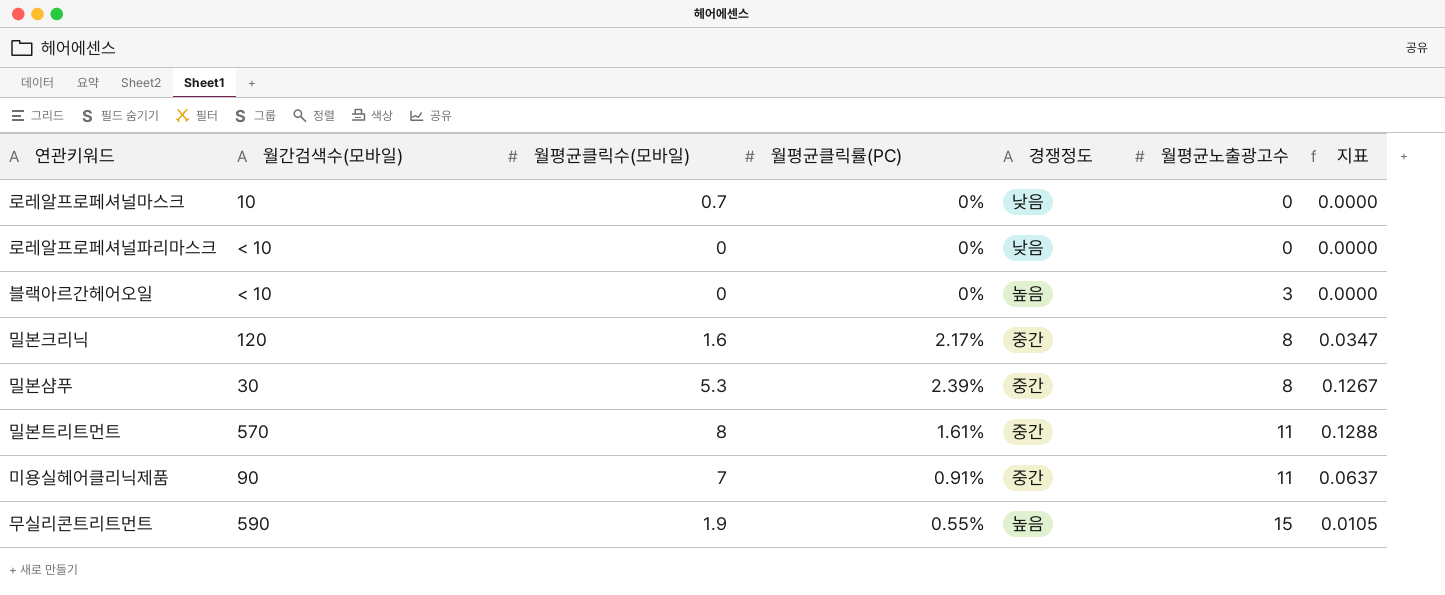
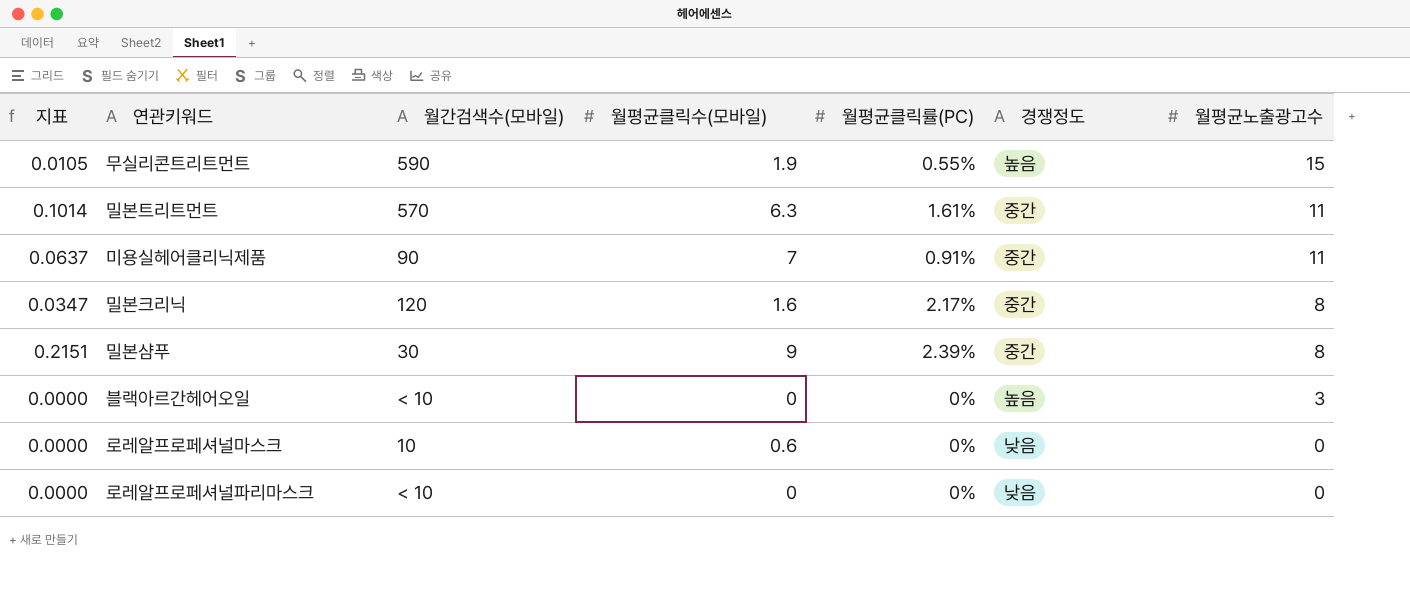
row order: 월평균노출광고수 ascending -> 월평균노출광고수 descending
column 지표 | position: 7 -> 1
밀본트리트먼트 | 지표: 0.1288 -> 0.1014
밀본트리트먼트 | 월평균클릭수(모바일): 8 -> 6.3
밀본샴푸 | 지표: 0.1267 -> 0.2151
밀본샴푸 | 월평균클릭수(모바일): 5.3 -> 9
로레알프로페셔널마스크 | 월평균클릭수(모바일): 0.7 -> 0.6

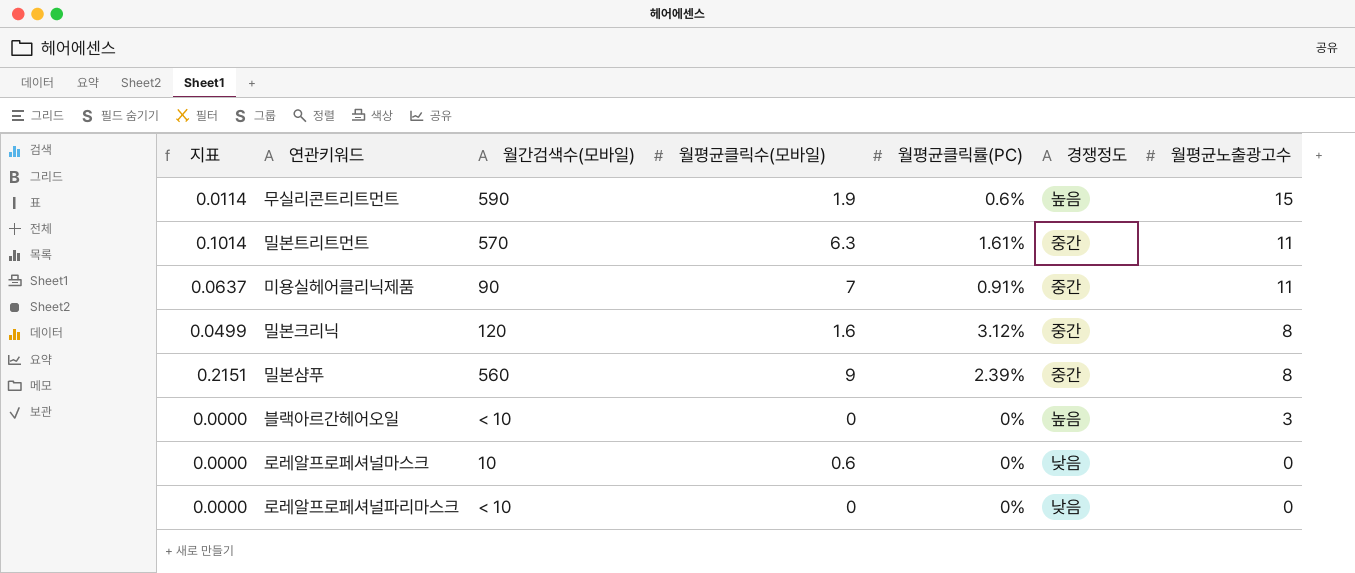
무실리콘트리트먼트 | 지표: 0.0105 -> 0.0114
무실리콘트리트먼트 | 월평균클릭률(PC): 0.55% -> 0.6%
밀본크리닉 | 지표: 0.0347 -> 0.0499
밀본크리닉 | 월평균클릭률(PC): 2.17% -> 3.12%
밀본샴푸 | 월간검색수(모바일): 30 -> 560

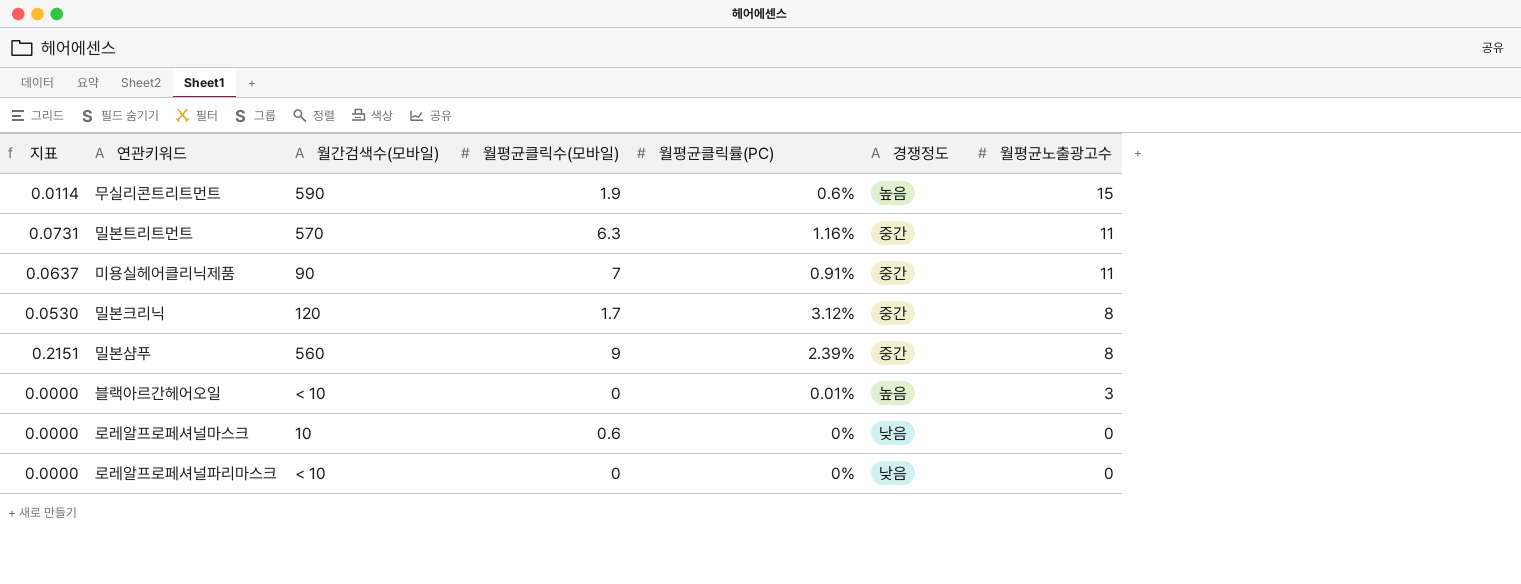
밀본트리트먼트 | 지표: 0.1014 -> 0.0731
밀본트리트먼트 | 월평균클릭률(PC): 1.61% -> 1.16%
밀본크리닉 | 지표: 0.0499 -> 0.0530
밀본크리닉 | 월평균클릭수(모바일): 1.6 -> 1.7
블랙아르간헤어오일 | 월평균클릭률(PC): 0% -> 0.01%

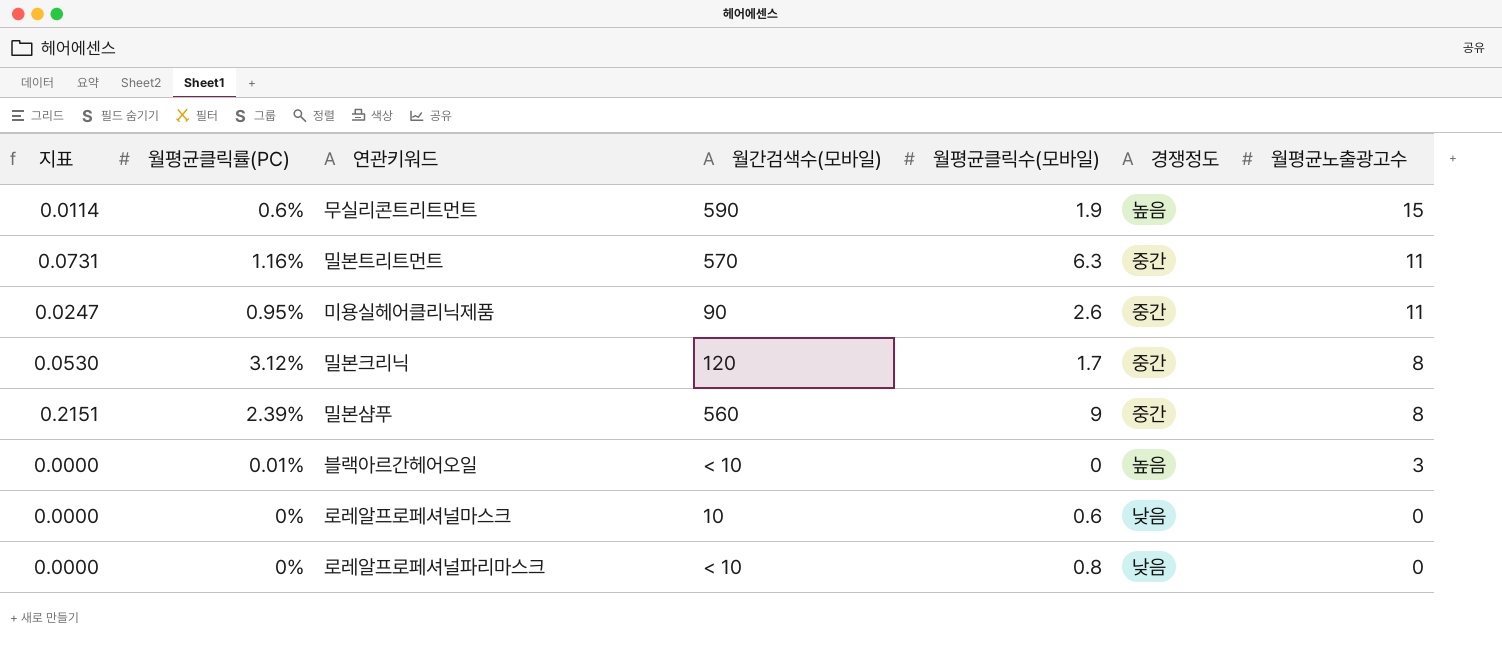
column 월평균클릭률(PC) | position: 5 -> 2
미용실헤어클리닉제품 | 지표: 0.0637 -> 0.0247
미용실헤어클리닉제품 | 월평균클릭률(PC): 0.91% -> 0.95%
미용실헤어클리닉제품 | 월평균클릭수(모바일): 7 -> 2.6
로레알프로페셔널파리마스크 | 월평균클릭수(모바일): 0 -> 0.8

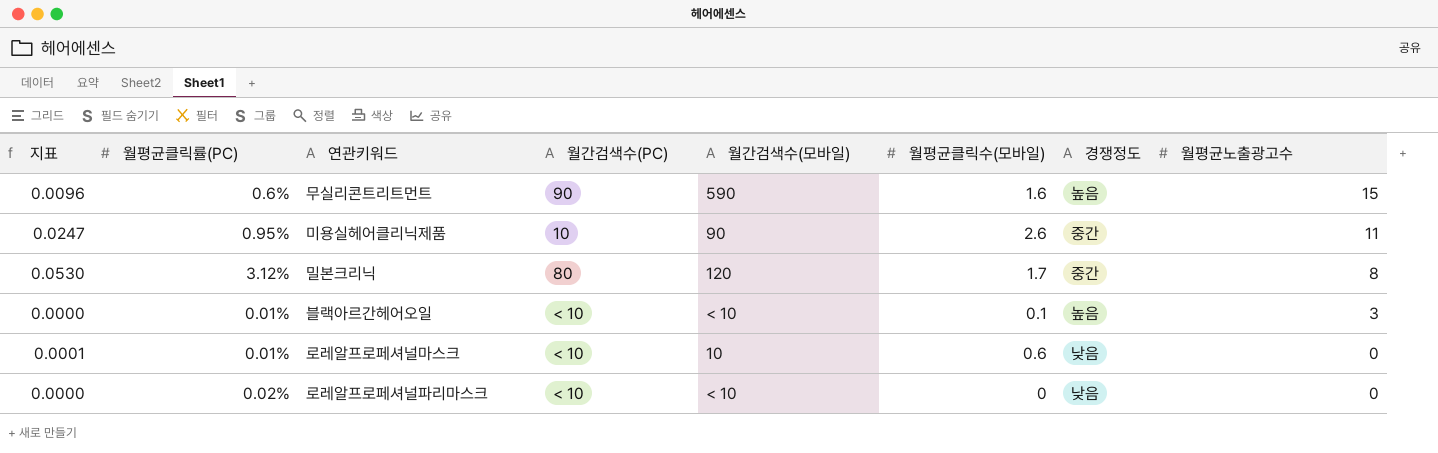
column 월간검색수(PC) | position: none -> 4
row 밀본트리트먼트: 0.0731 | 1.16% | 570 | 6.3 | 중간 | 11 -> none
row 밀본샴푸: 0.2151 | 2.39% | 560 | 9 | 중간 | 8 -> none
무실리콘트리트먼트 | 지표: 0.0114 -> 0.0096
무실리콘트리트먼트 | 월평균클릭수(모바일): 1.9 -> 1.6
블랙아르간헤어오일 | 월평균클릭수(모바일): 0 -> 0.1
로레알프로페셔널마스크 | 지표: 0.0000 -> 0.0001
로레알프로페셔널마스크 | 월평균클릭률(PC): 0% -> 0.01%
로레알프로페셔널파리마스크 | 월평균클릭률(PC): 0% -> 0.02%
로레알프로페셔널파리마스크 | 월평균클릭수(모바일): 0.8 -> 0

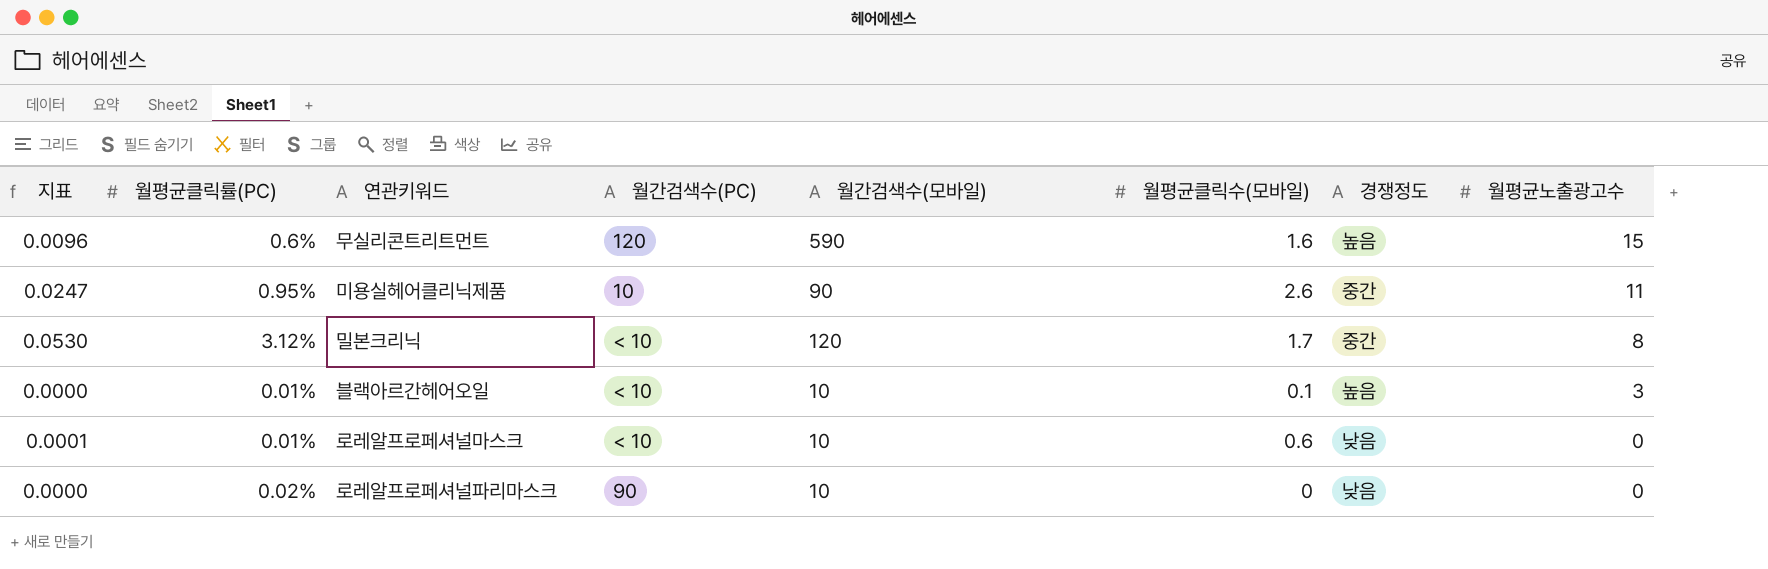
무실리콘트리트먼트 | 월간검색수(PC): 90 -> 120
밀본크리닉 | 월간검색수(PC): 80 -> < 10
블랙아르간헤어오일 | 월간검색수(모바일): < 10 -> 10
로레알프로페셔널파리마스크 | 월간검색수(PC): < 10 -> 90
로레알프로페셔널파리마스크 | 월간검색수(모바일): < 10 -> 10

